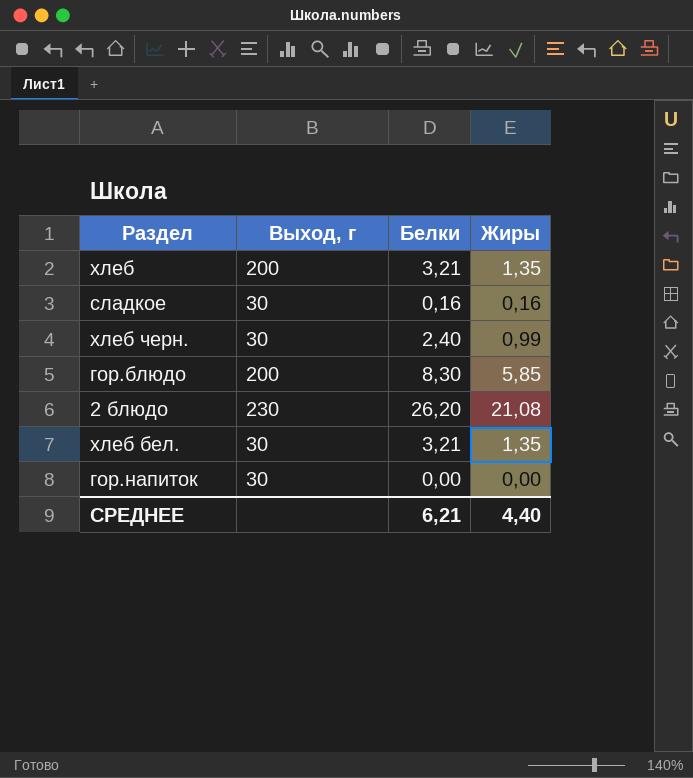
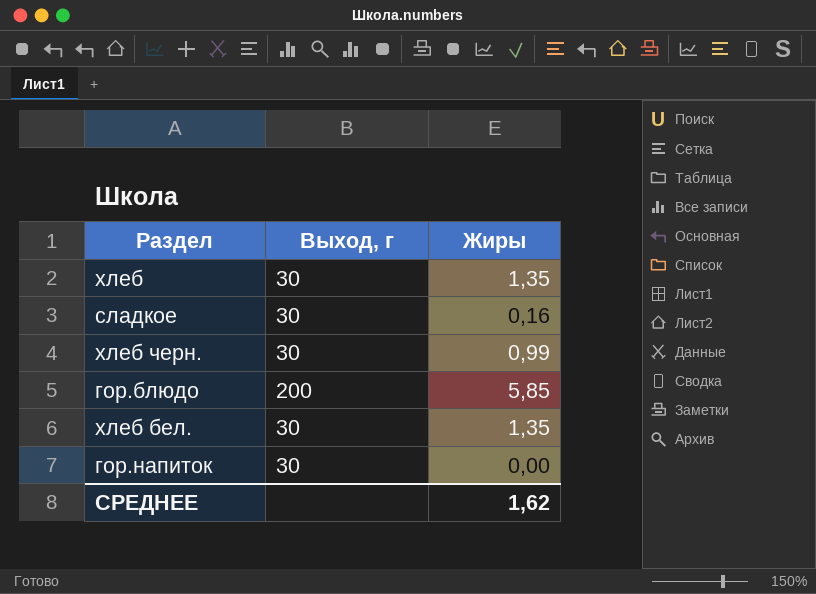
column Белки | position: 3 -> none
row 2 блюдо: 230 | 26,20 | 21,08 -> none
хлеб | Выход, г: 200 -> 30
СРЕДНЕЕ | Жиры: 4,40 -> 1,62

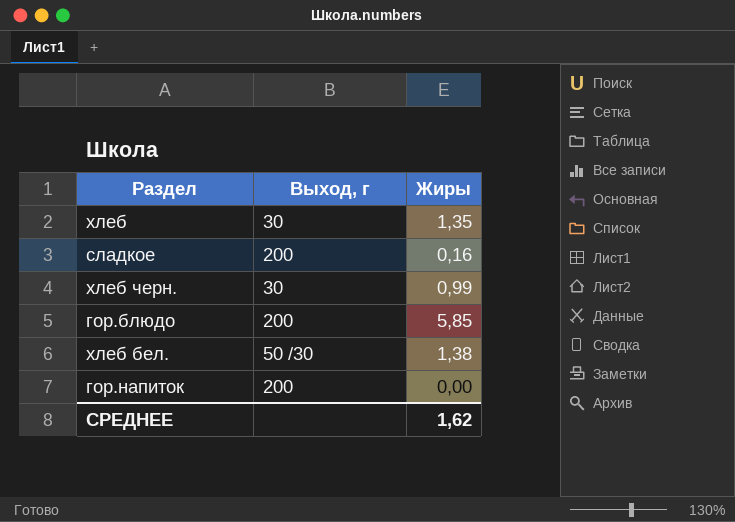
сладкое | Выход, г: 30 -> 200
хлеб бел. | Выход, г: 30 -> 50 /30
хлеб бел. | Жиры: 1,35 -> 1,38
гор.напиток | Выход, г: 30 -> 200

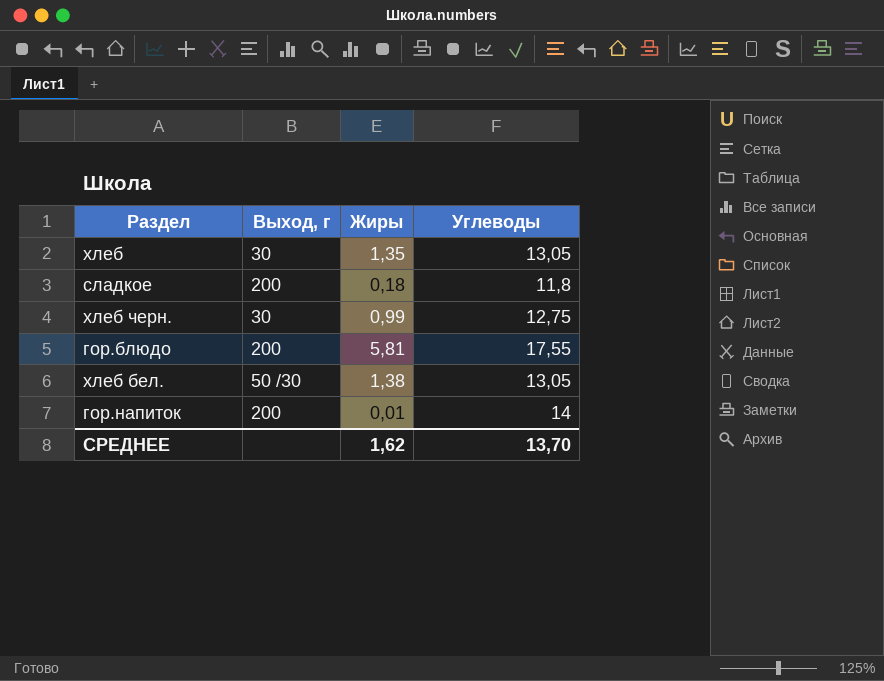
column Углеводы | position: none -> 4
сладкое | Жиры: 0,16 -> 0,18
гор.блюдо | Жиры: 5,85 -> 5,81
гор.напиток | Жиры: 0,00 -> 0,01

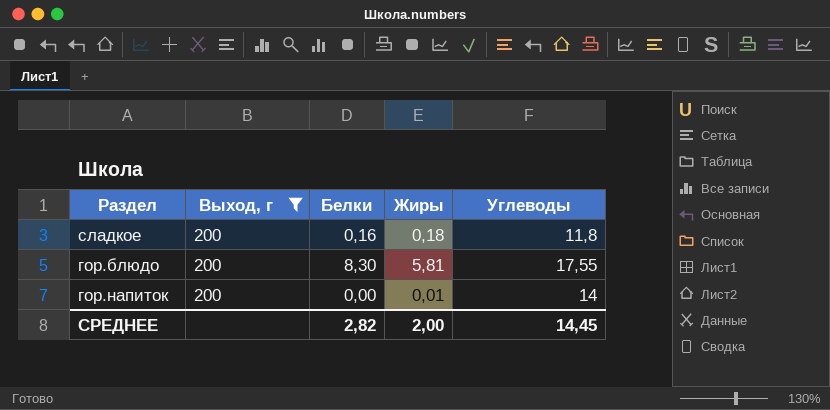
filter: none -> Выход, г = 200
column Белки | position: none -> 3
СРЕДНЕЕ | Жиры: 1,62 -> 2,00
СРЕДНЕЕ | Углеводы: 13,70 -> 14,45

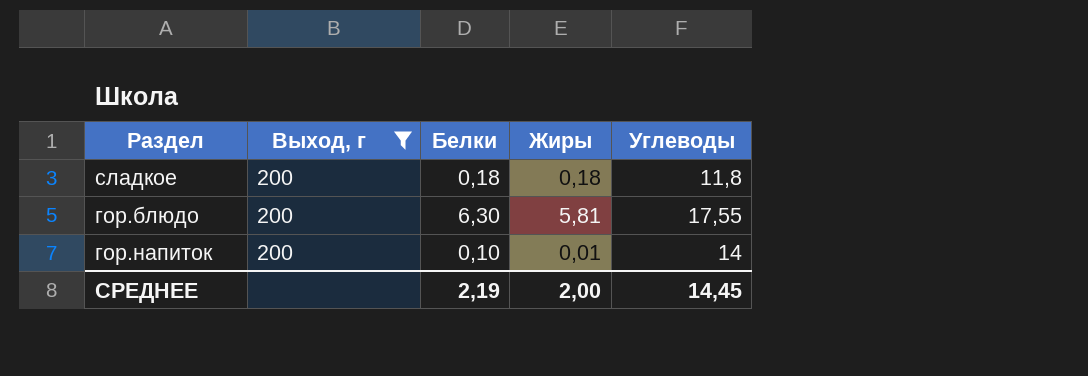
сладкое | Белки: 0,16 -> 0,18
гор.блюдо | Белки: 8,30 -> 6,30
гор.напиток | Белки: 0,00 -> 0,10
СРЕДНЕЕ | Белки: 2,82 -> 2,19

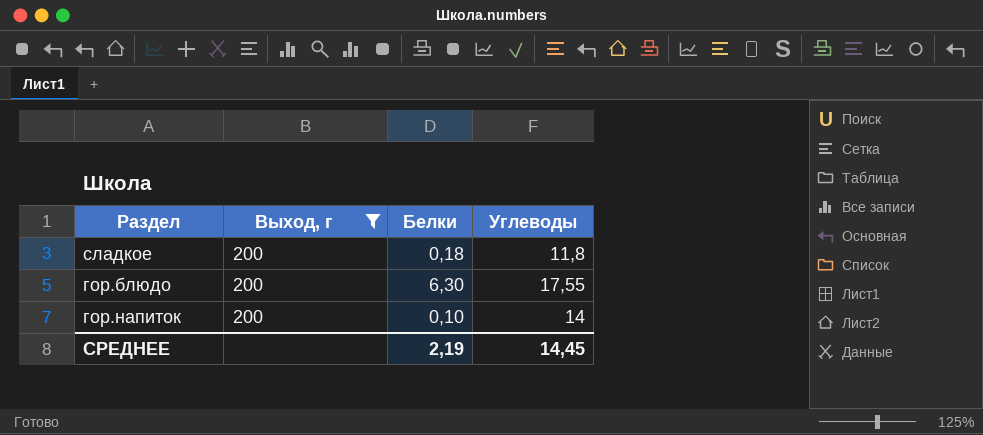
column Жиры | position: 4 -> none

